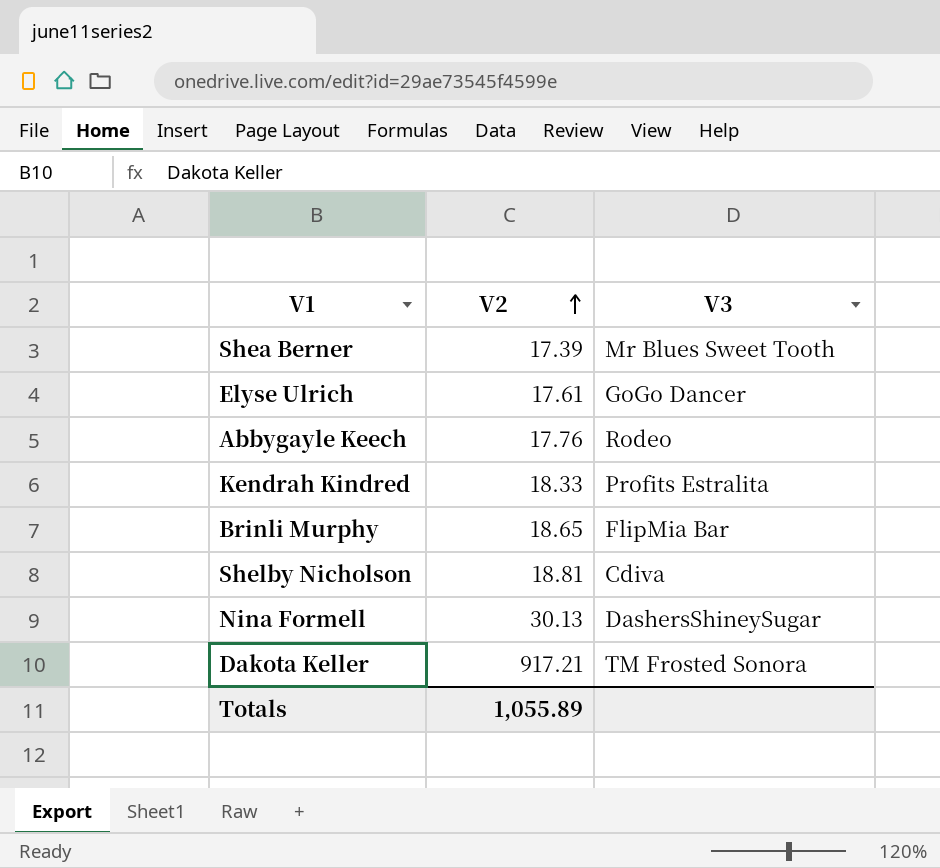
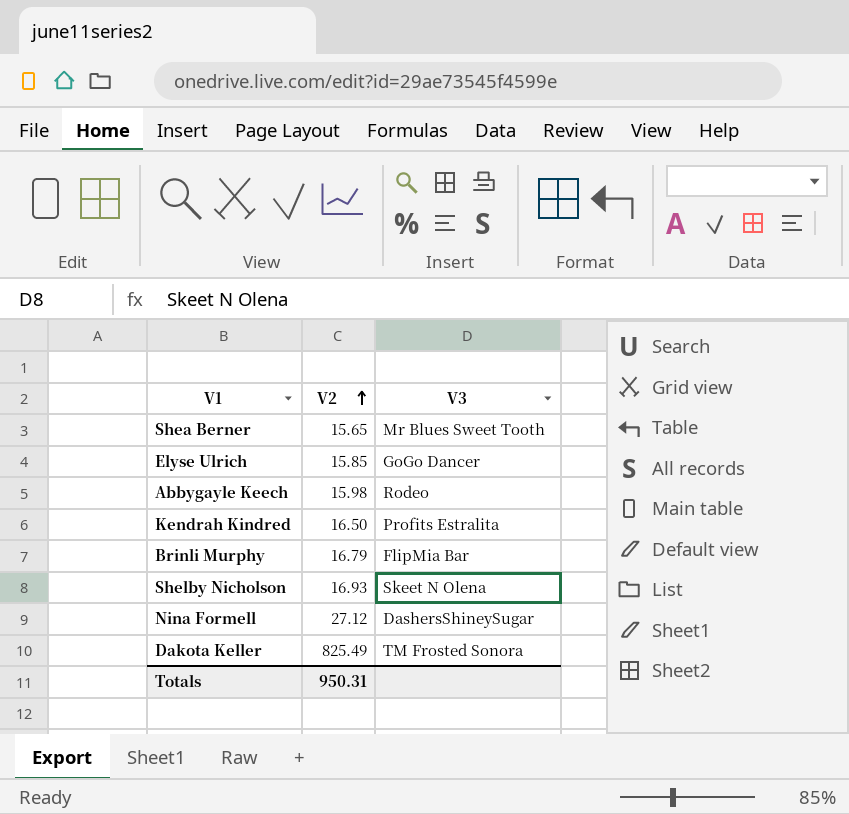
Shea Berner | V2: 17.39 -> 15.65
Elyse Ulrich | V2: 17.61 -> 15.85
Abbygayle Keech | V2: 17.76 -> 15.98
Kendrah Kindred | V2: 18.33 -> 16.50
Brinli Murphy | V2: 18.65 -> 16.79
Shelby Nicholson | V2: 18.81 -> 16.93
Shelby Nicholson | V3: Cdiva -> Skeet N Olena
Nina Formell | V2: 30.13 -> 27.12
Dakota Keller | V2: 917.21 -> 825.49
Totals | V2: 1,055.89 -> 950.31

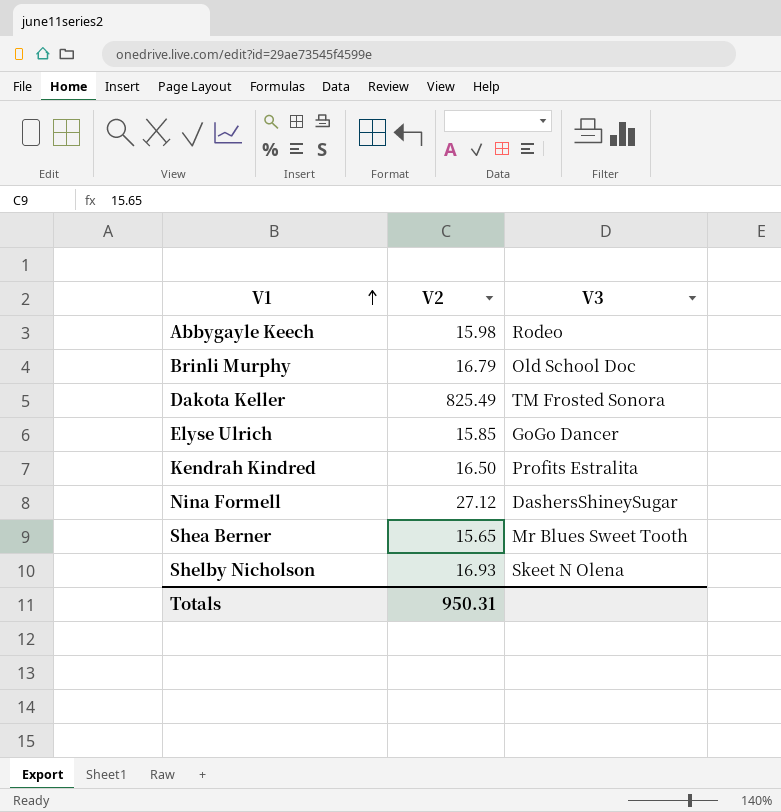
row order: V2 ascending -> V1 ascending
Brinli Murphy | V3: FlipMia Bar -> Old School Doc

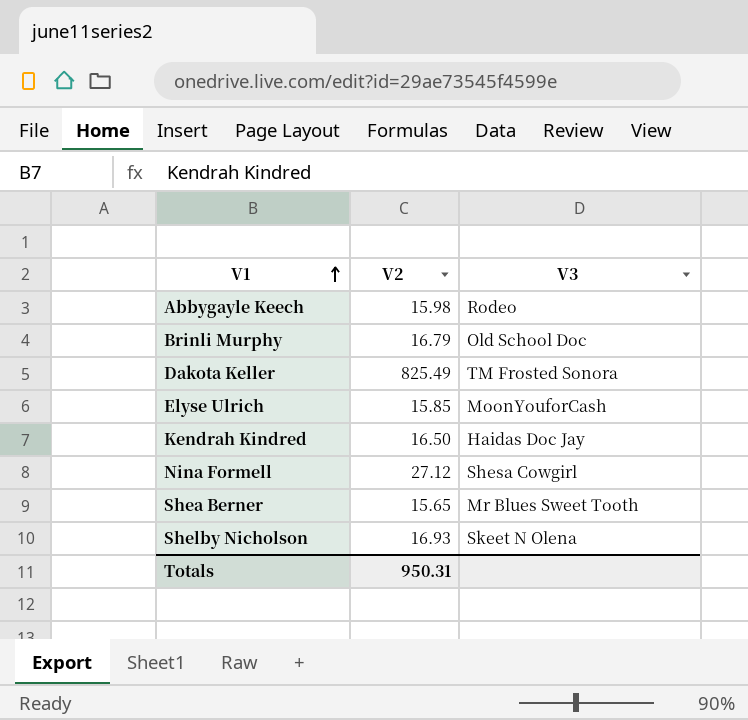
Elyse Ulrich | V3: GoGo Dancer -> MoonYouforCash
Kendrah Kindred | V3: Profits Estralita -> Haidas Doc Jay
Nina Formell | V3: DashersShineySugar -> Shesa Cowgirl

